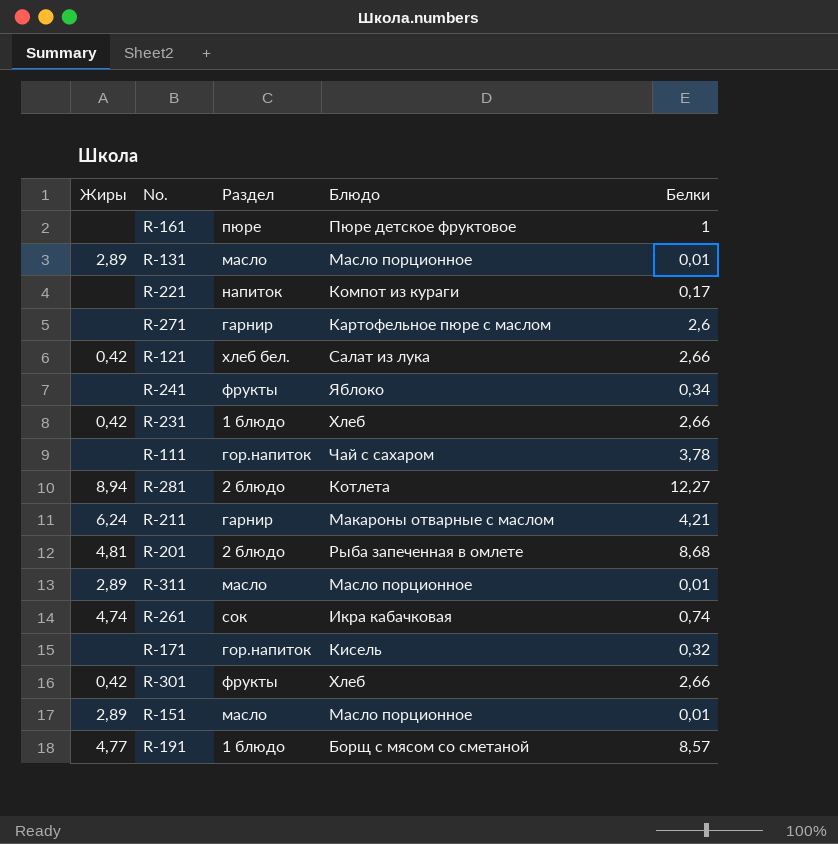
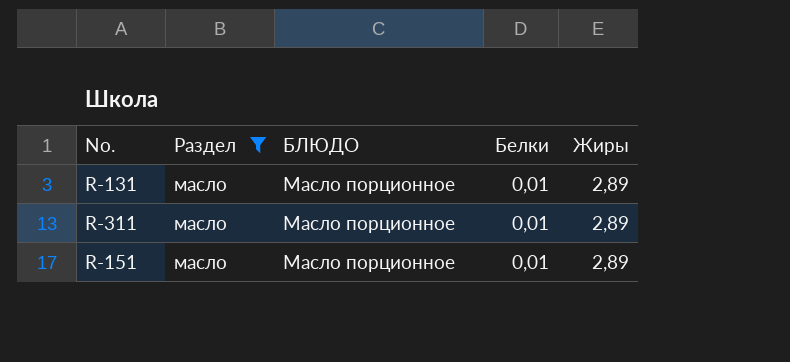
filter: none -> Раздел = масло
column name: Блюдо -> БЛЮДО
column Жиры | position: 1 -> 5

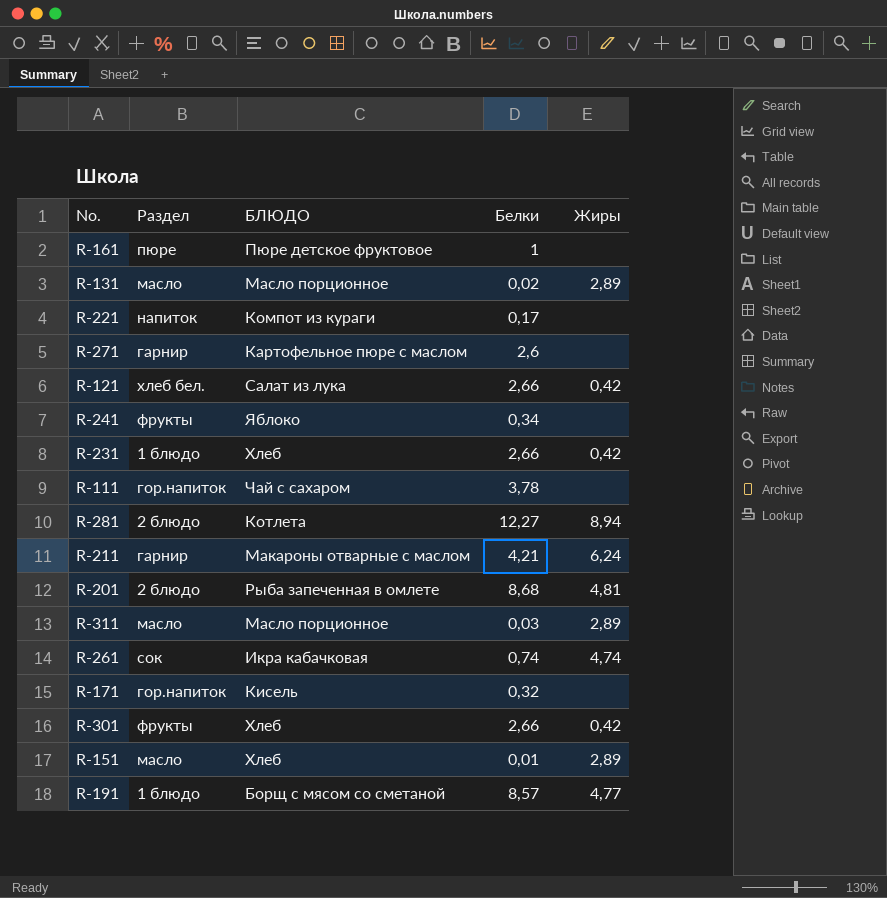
filter: Раздел = масло -> none
R-131 | Белки: 0,01 -> 0,02
R-311 | Белки: 0,01 -> 0,03
R-151 | БЛЮДО: Масло порционное -> Хлеб

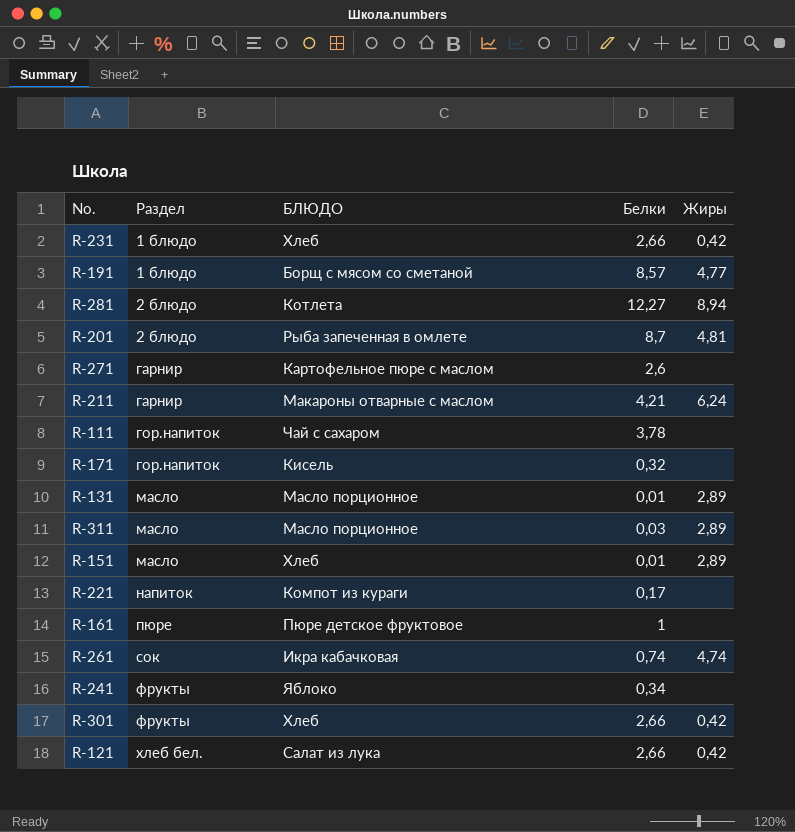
row order: none -> Раздел ascending
R-201 | Белки: 8,68 -> 8,7
R-131 | Белки: 0,02 -> 0,01

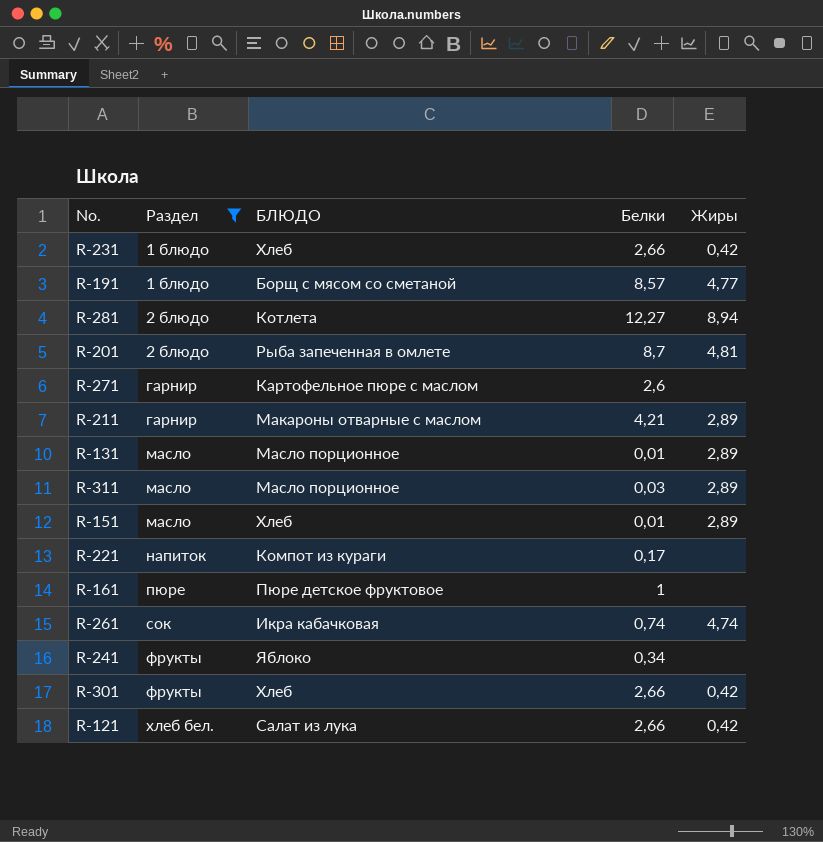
filter: none -> Раздел != гор.напиток
R-211 | Жиры: 6,24 -> 2,89

